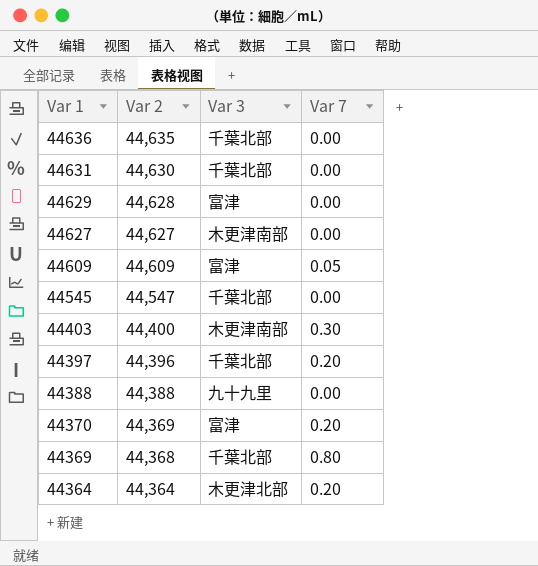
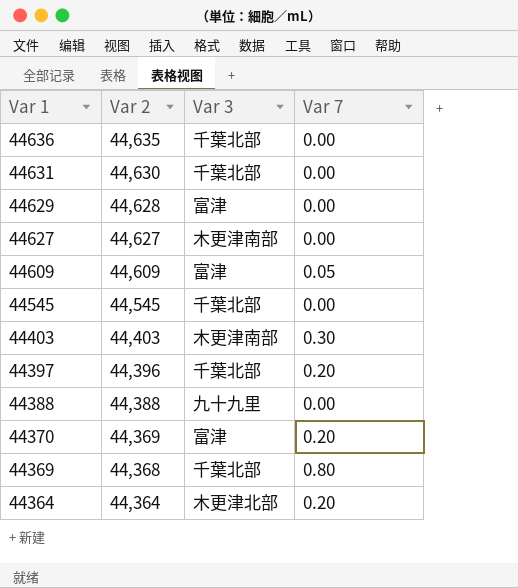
44545 | Var 2: 44,547 -> 44,545
44403 | Var 2: 44,400 -> 44,403

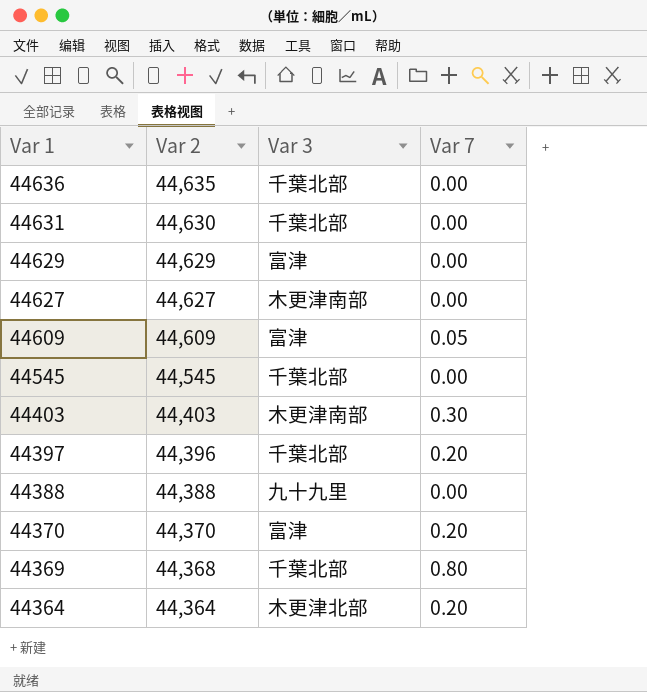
44629 | Var 2: 44,628 -> 44,629
44370 | Var 2: 44,369 -> 44,370

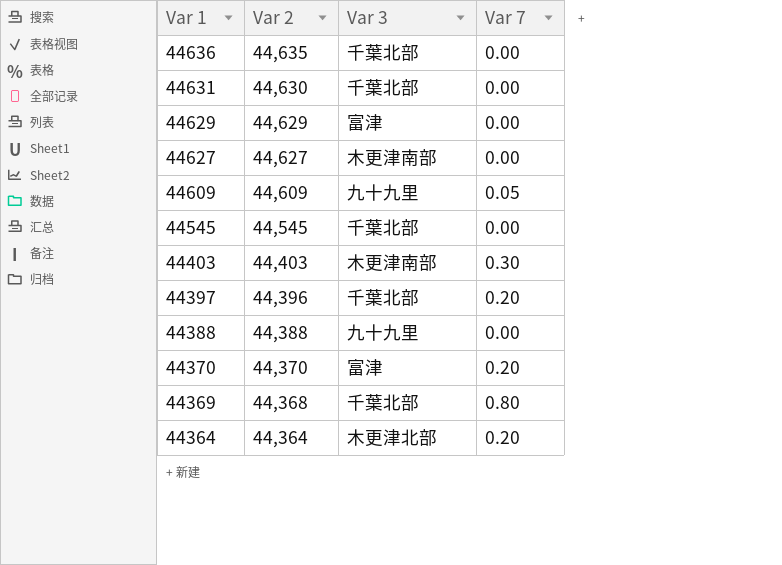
44609 | Var 3: 富津 -> 九十九里

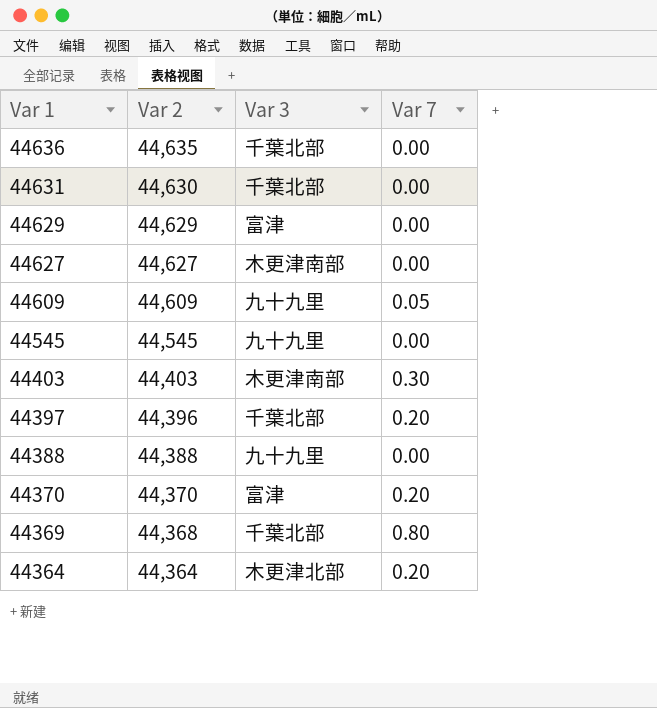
44545 | Var 3: 千葉北部 -> 九十九里

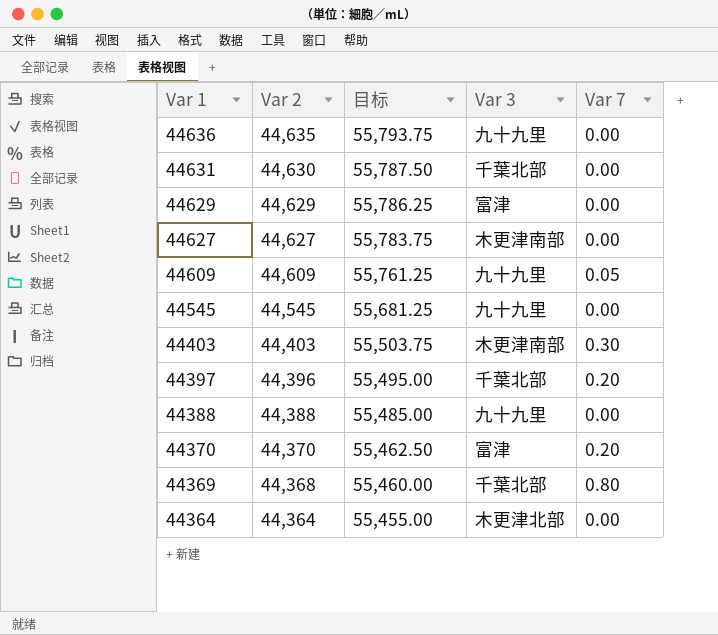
column 目标 | formula: none -> [Var 2] * 1.25
44636 | Var 3: 千葉北部 -> 九十九里
44364 | Var 7: 0.20 -> 0.00

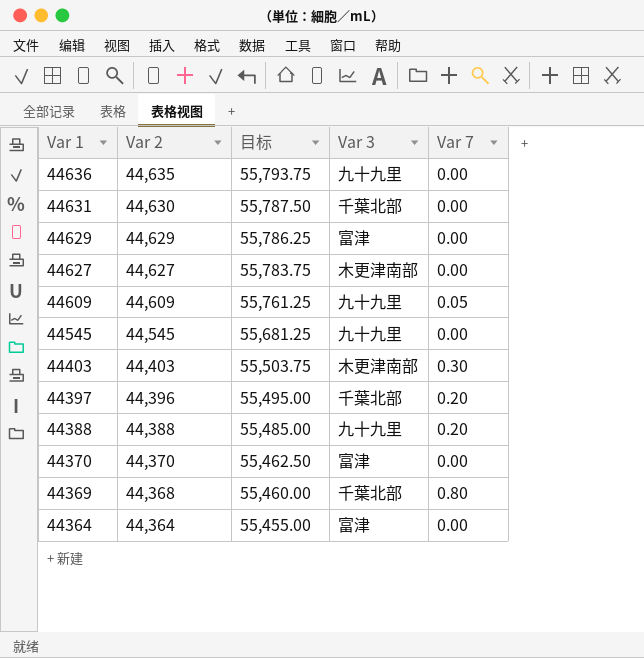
44388 | Var 7: 0.00 -> 0.20
44370 | Var 7: 0.20 -> 0.00
44364 | Var 3: 木更津北部 -> 富津

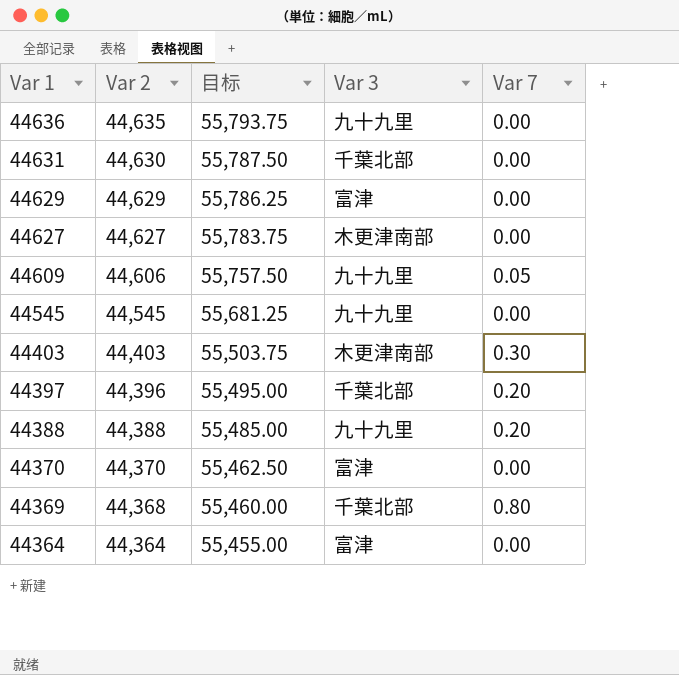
44609 | Var 2: 44,609 -> 44,606
44609 | 目标: 55,761.25 -> 55,757.50

